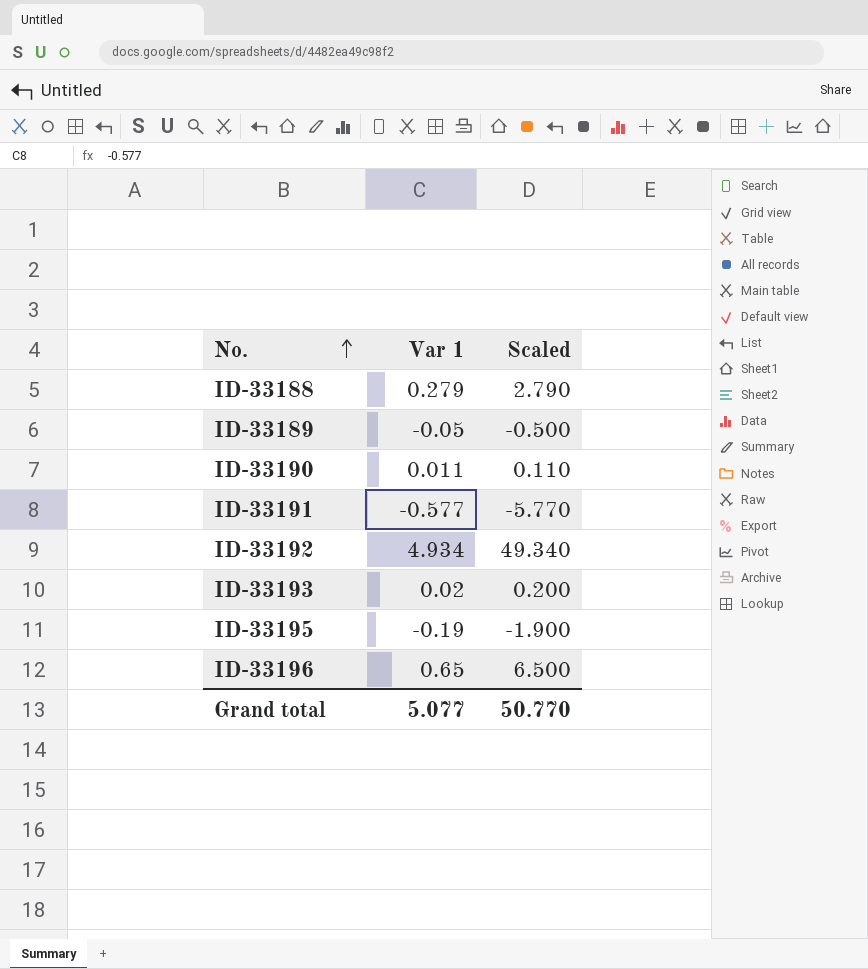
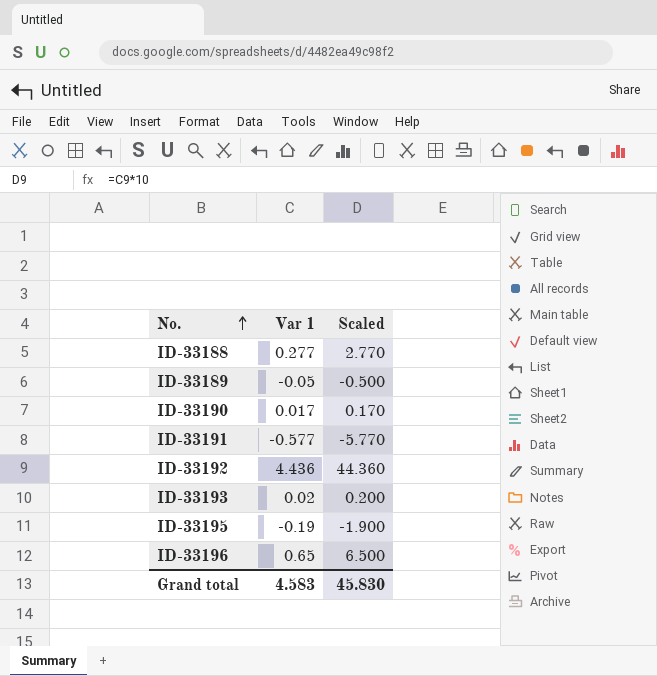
ID-33188 | Var 1: 0.279 -> 0.277
ID-33188 | Scaled: 2.790 -> 2.770
ID-33190 | Var 1: 0.011 -> 0.017
ID-33190 | Scaled: 0.110 -> 0.170
ID-33192 | Var 1: 4.934 -> 4.436
ID-33192 | Scaled: 49.340 -> 44.360
Grand total | Var 1: 5.077 -> 4.583
Grand total | Scaled: 50.770 -> 45.830

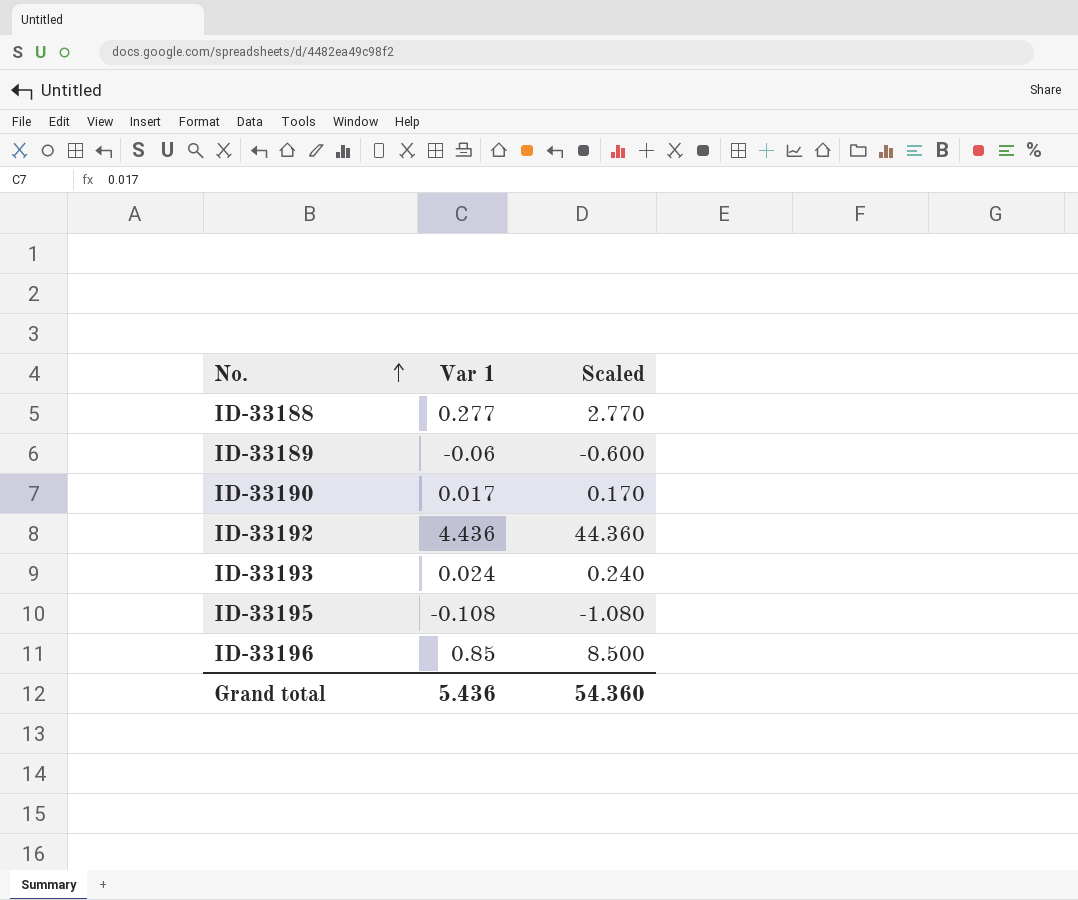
row ID-33191: -0.577 | -5.770 -> none
ID-33189 | Var 1: -0.05 -> -0.06
ID-33189 | Scaled: -0.500 -> -0.600
ID-33193 | Var 1: 0.02 -> 0.024
ID-33193 | Scaled: 0.200 -> 0.240
ID-33195 | Var 1: -0.19 -> -0.108
ID-33195 | Scaled: -1.900 -> -1.080
ID-33196 | Var 1: 0.65 -> 0.85
ID-33196 | Scaled: 6.500 -> 8.500
Grand total | Var 1: 4.583 -> 5.436
Grand total | Scaled: 45.830 -> 54.360

